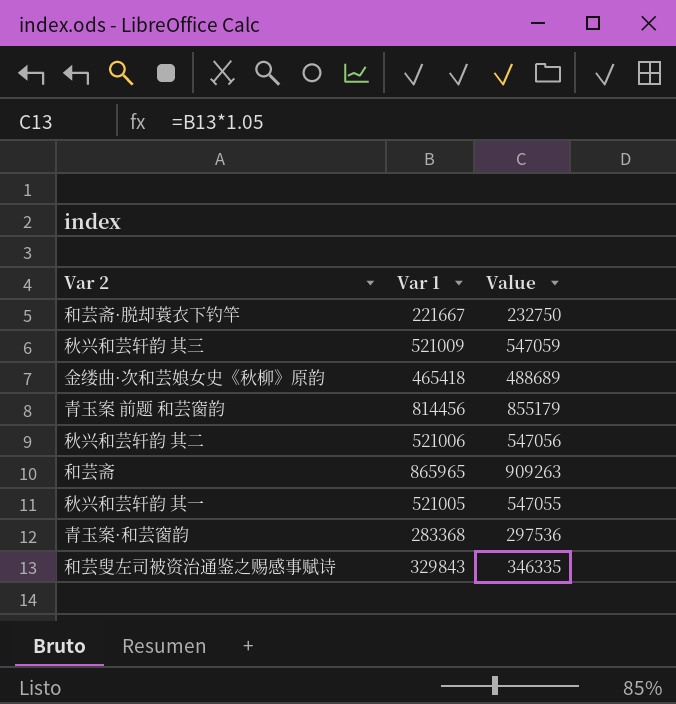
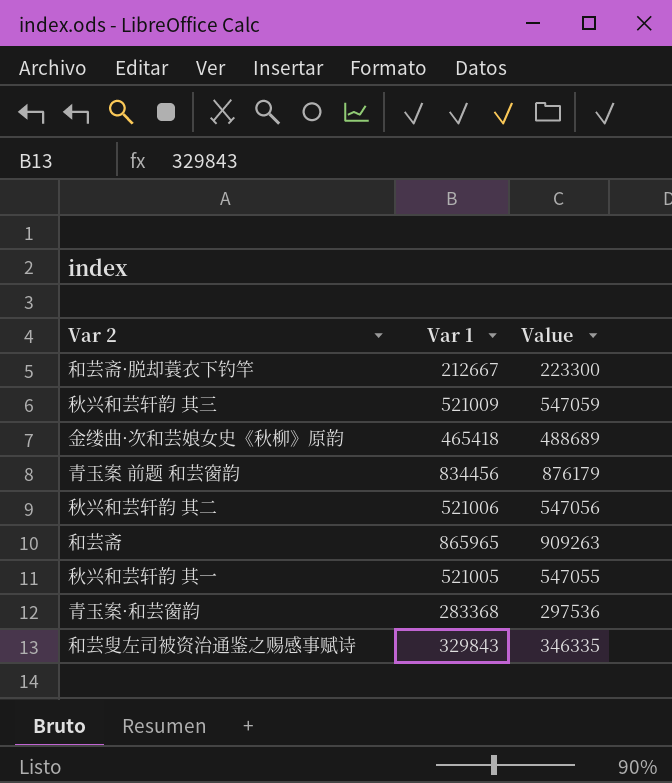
和芸斋·脱却蓑衣下钓竿 | Var 1: 221667 -> 212667
和芸斋·脱却蓑衣下钓竿 | Value: 232750 -> 223300
青玉案 前题 和芸窗韵 | Var 1: 814456 -> 834456
青玉案 前题 和芸窗韵 | Value: 855179 -> 876179

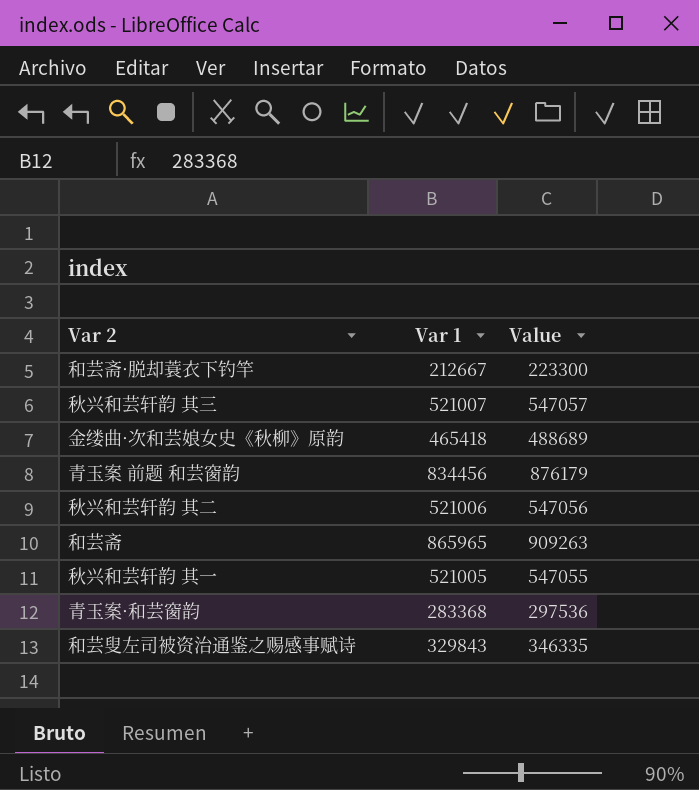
秋兴和芸轩韵 其三 | Var 1: 521009 -> 521007
秋兴和芸轩韵 其三 | Value: 547059 -> 547057

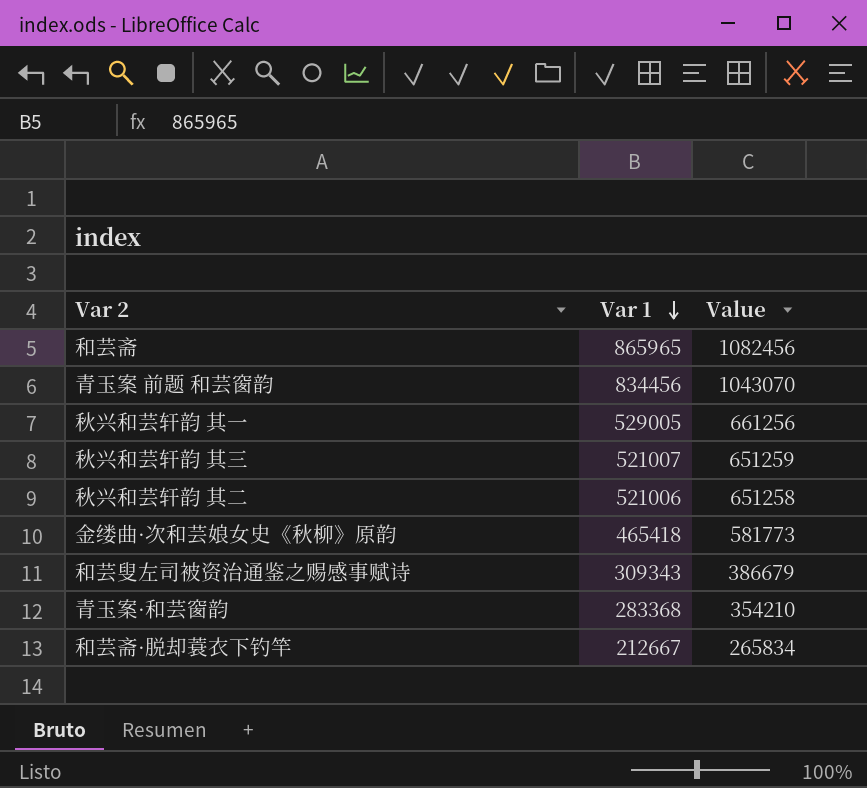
row order: none -> Var 1 descending
column Value | formula: [Var 1] * 1.05 -> [Var 1] * 1.25
秋兴和芸轩韵 其一 | Var 1: 521005 -> 529005
和芸叟左司被资治通鉴之赐感事赋诗 | Var 1: 329843 -> 309343

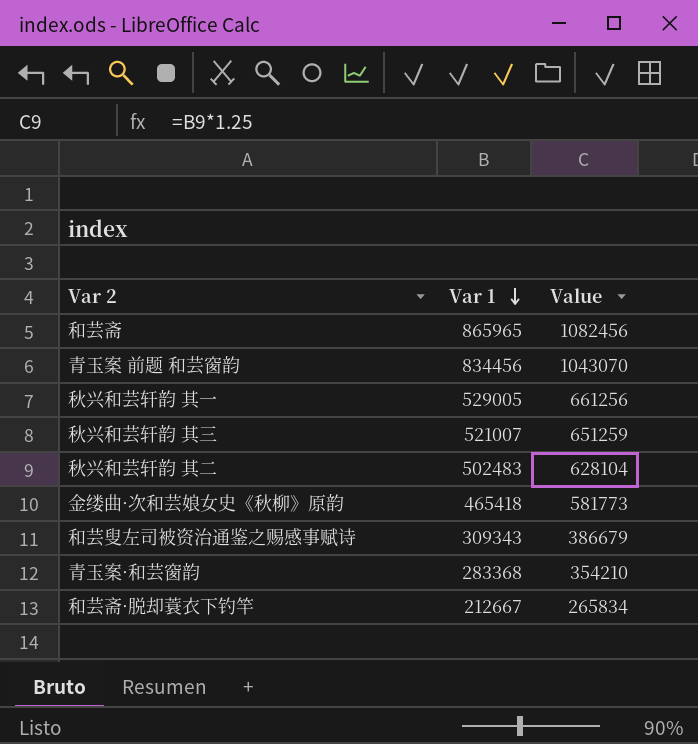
秋兴和芸轩韵 其二 | Var 1: 521006 -> 502483
秋兴和芸轩韵 其二 | Value: 651258 -> 628104

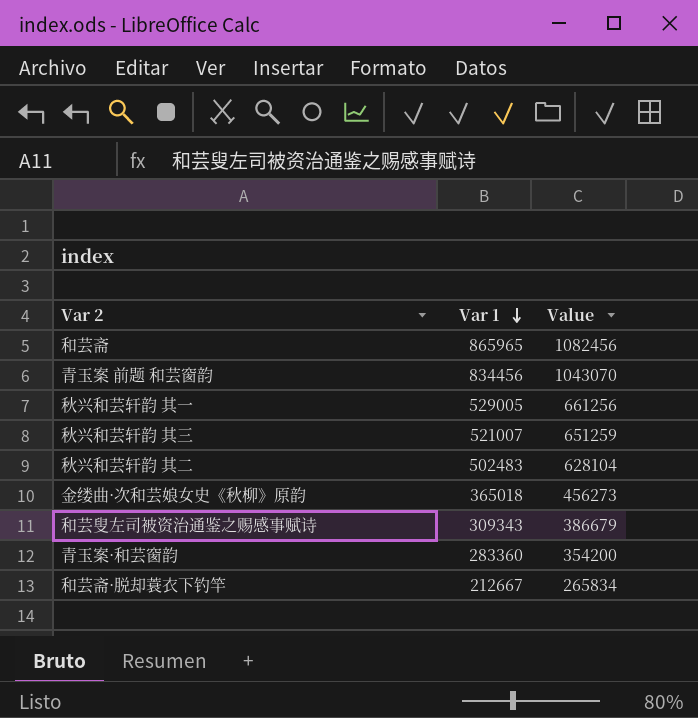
金缕曲·次和芸娘女史《秋柳》原韵 | Var 1: 465418 -> 365018
金缕曲·次和芸娘女史《秋柳》原韵 | Value: 581773 -> 456273
青玉案·和芸窗韵 | Var 1: 283368 -> 283360
青玉案·和芸窗韵 | Value: 354210 -> 354200

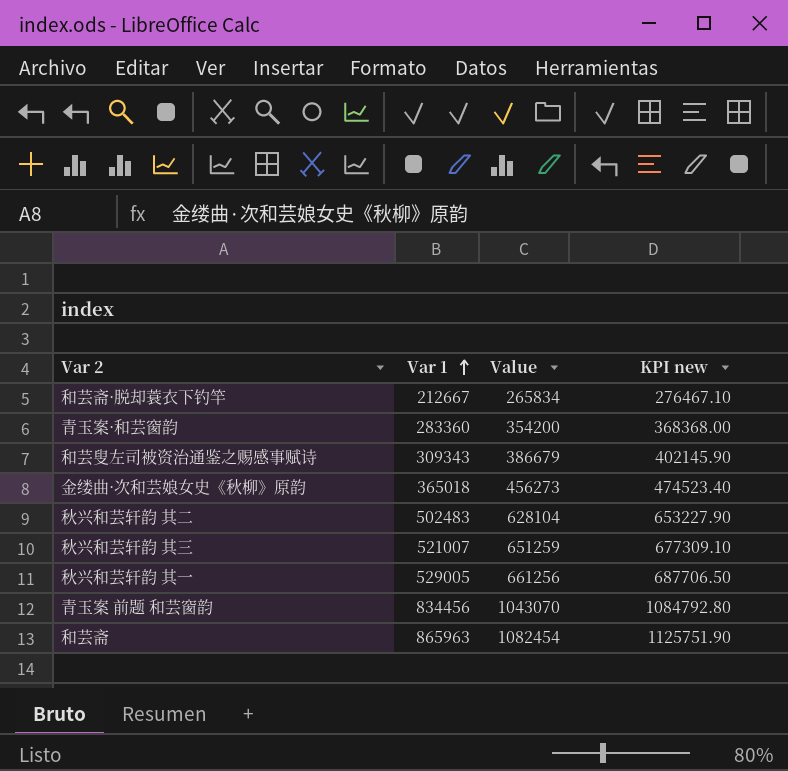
row order: Var 1 descending -> Var 1 ascending
column KPI new | formula: none -> [Var 1] * 1.3
和芸斋 | Var 1: 865965 -> 865963
和芸斋 | Value: 1082456 -> 1082454

